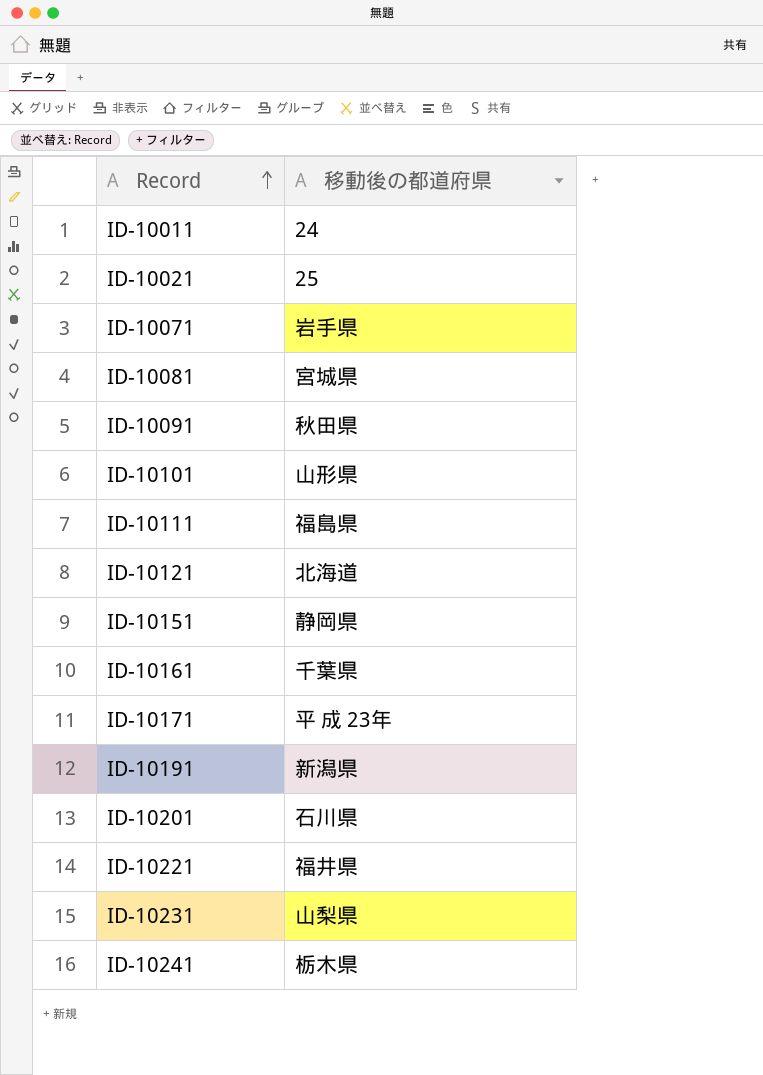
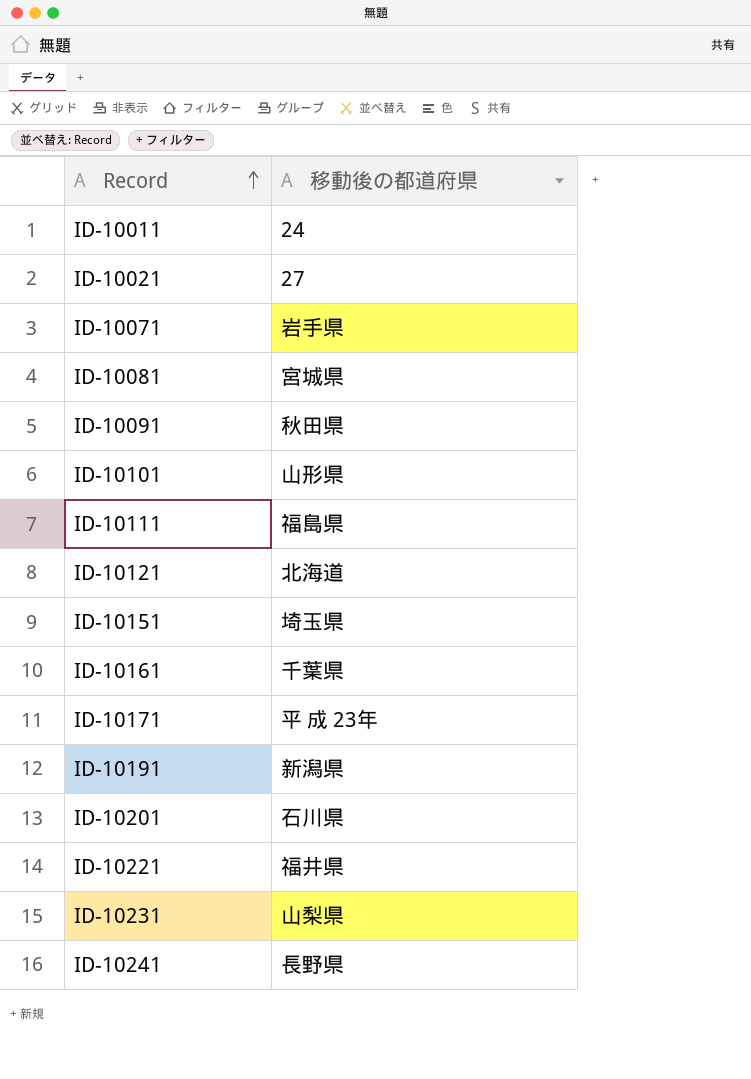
ID-10021 | 移動後の都道府県: 25 -> 27
ID-10151 | 移動後の都道府県: 静岡県 -> 埼玉県
ID-10241 | 移動後の都道府県: 栃木県 -> 長野県

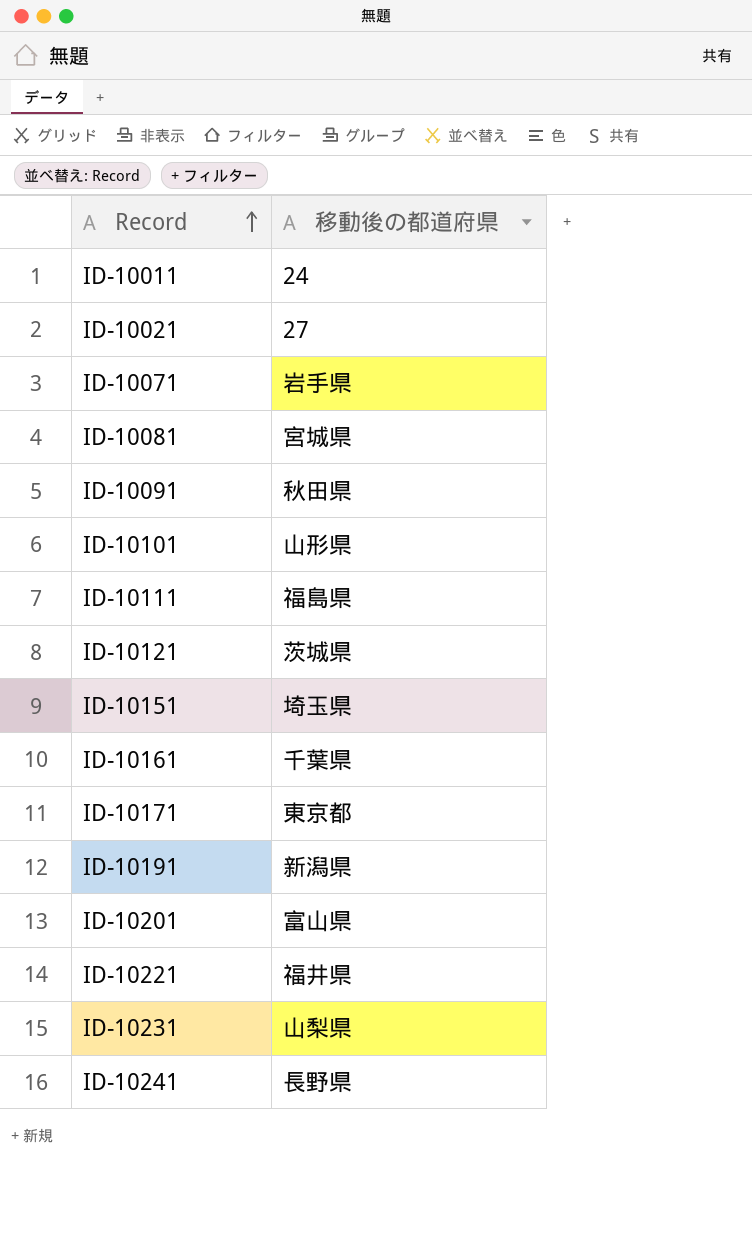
ID-10121 | 移動後の都道府県: 北海道 -> 茨城県
ID-10171 | 移動後の都道府県: 平 成 23年 -> 東京都
ID-10201 | 移動後の都道府県: 石川県 -> 富山県

